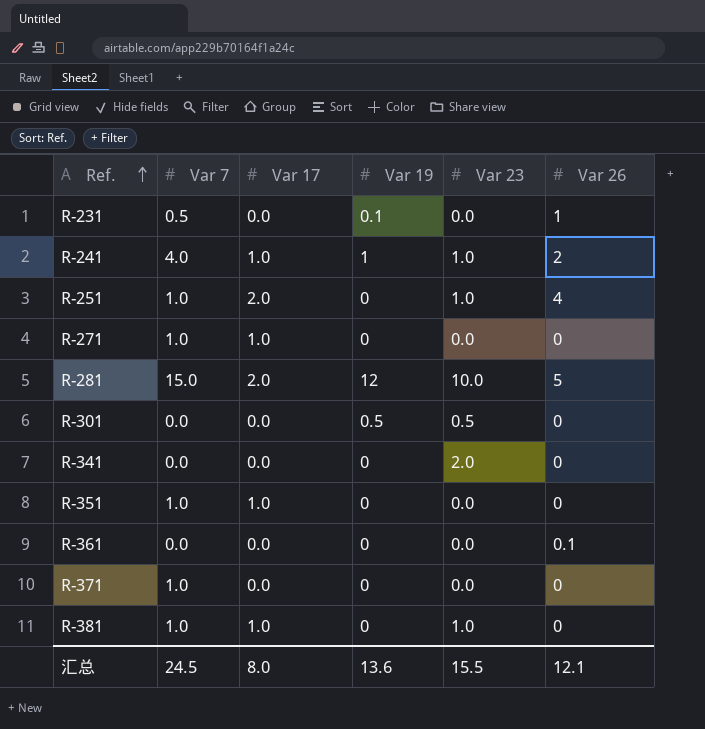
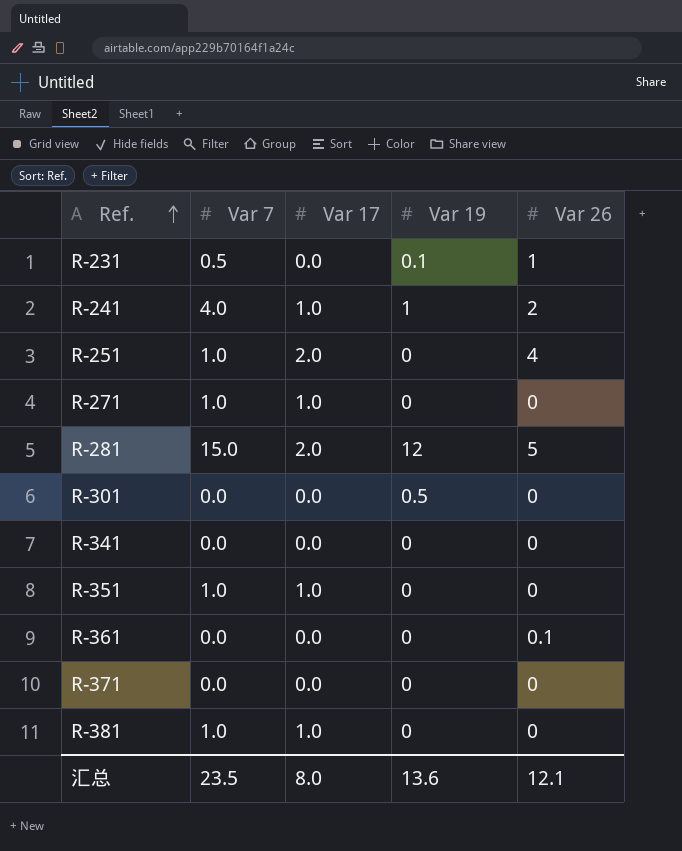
column Var 23 | position: 5 -> none
R-371 | Var 7: 1.0 -> 0.0
汇总 | Var 7: 24.5 -> 23.5

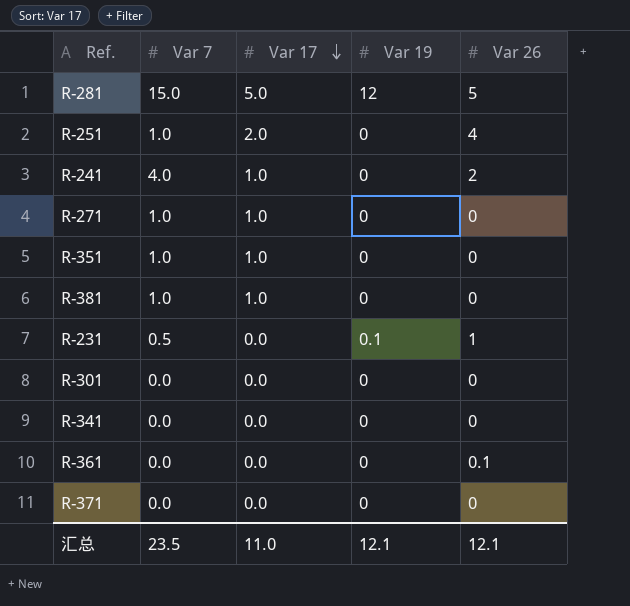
row order: Ref. ascending -> Var 17 descending
R-281 | Var 17: 2.0 -> 5.0
R-241 | Var 19: 1 -> 0
R-301 | Var 19: 0.5 -> 0
汇总 | Var 17: 8.0 -> 11.0
汇总 | Var 19: 13.6 -> 12.1

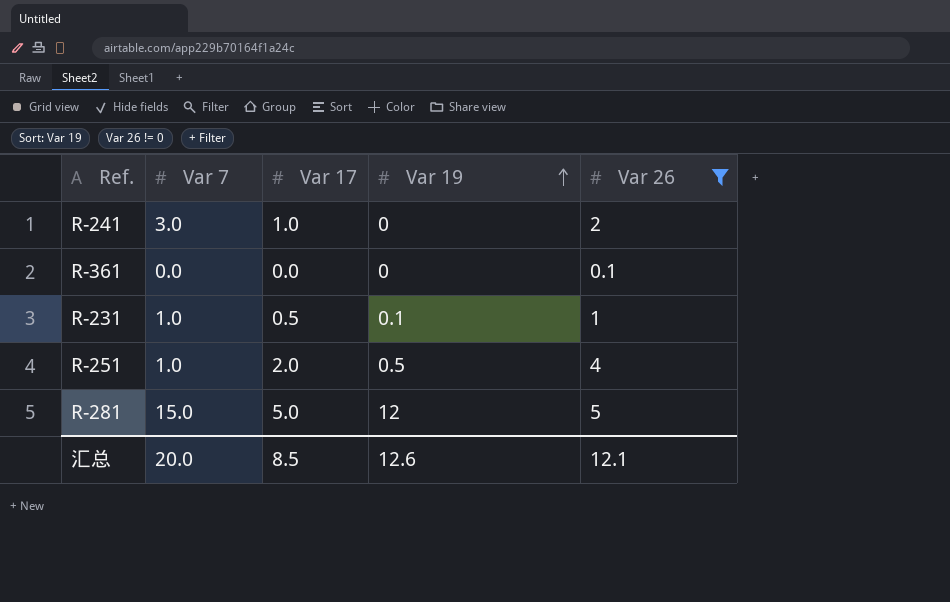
filter: none -> Var 26 != 0
row order: Var 17 descending -> Var 19 ascending
R-241 | Var 7: 4.0 -> 3.0
R-231 | Var 7: 0.5 -> 1.0
R-231 | Var 17: 0.0 -> 0.5
R-251 | Var 19: 0 -> 0.5
汇总 | Var 7: 23.5 -> 20.0
汇总 | Var 17: 11.0 -> 8.5
汇总 | Var 19: 12.1 -> 12.6

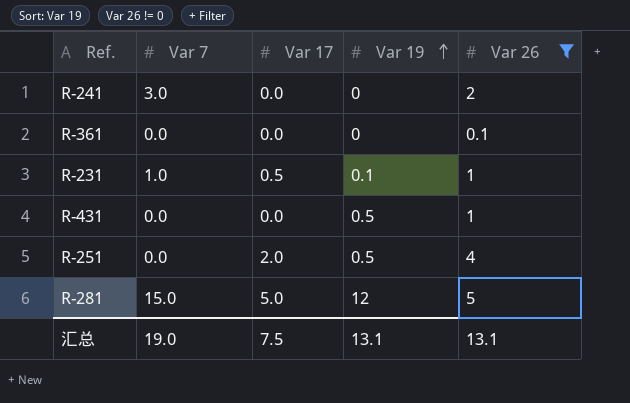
R-241 | Var 17: 1.0 -> 0.0
row R-431: none -> 0.0 | 0.0 | 0.5 | 1
R-251 | Var 7: 1.0 -> 0.0
汇总 | Var 7: 20.0 -> 19.0
汇总 | Var 17: 8.5 -> 7.5
汇总 | Var 19: 12.6 -> 13.1
汇总 | Var 26: 12.1 -> 13.1

